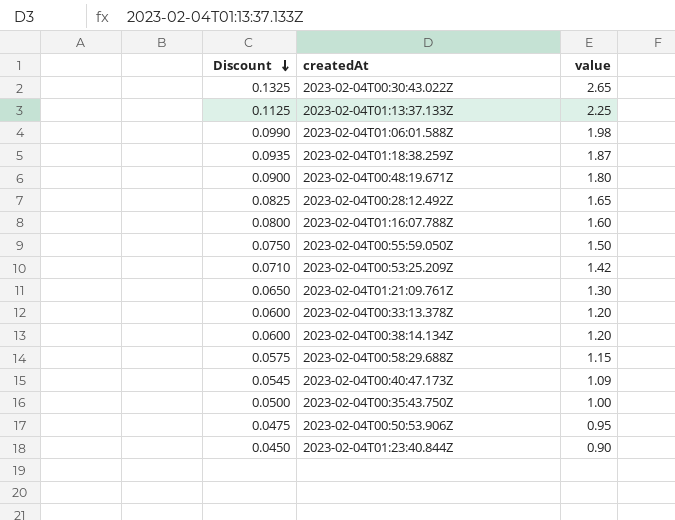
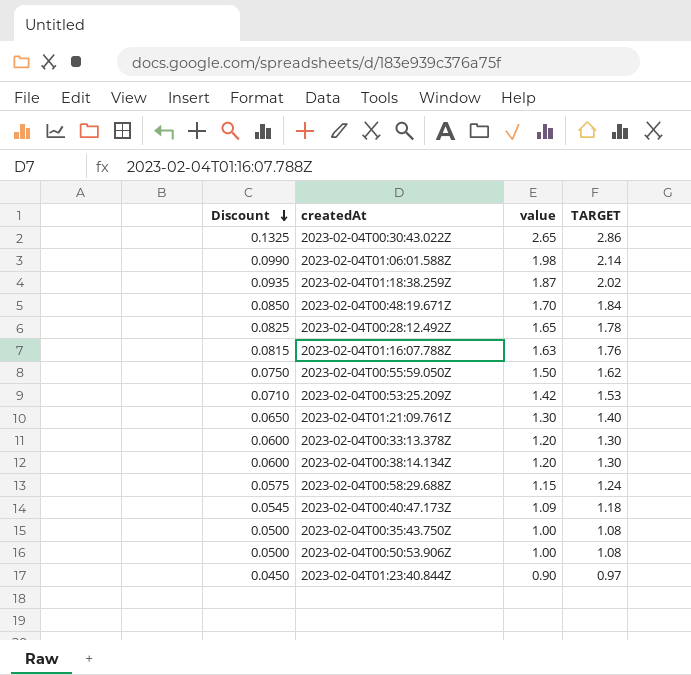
column TARGET | formula: none -> [value] * 1.08
row 2023-02-04T01:13:37.133Z: 0.1125 | 2.25 -> none
2023-02-04T00:48:19.671Z | Discount: 0.0900 -> 0.0850
2023-02-04T00:48:19.671Z | value: 1.80 -> 1.70
2023-02-04T01:16:07.788Z | Discount: 0.0800 -> 0.0815
2023-02-04T01:16:07.788Z | value: 1.60 -> 1.63
2023-02-04T00:50:53.906Z | Discount: 0.0475 -> 0.0500
2023-02-04T00:50:53.906Z | value: 0.95 -> 1.00

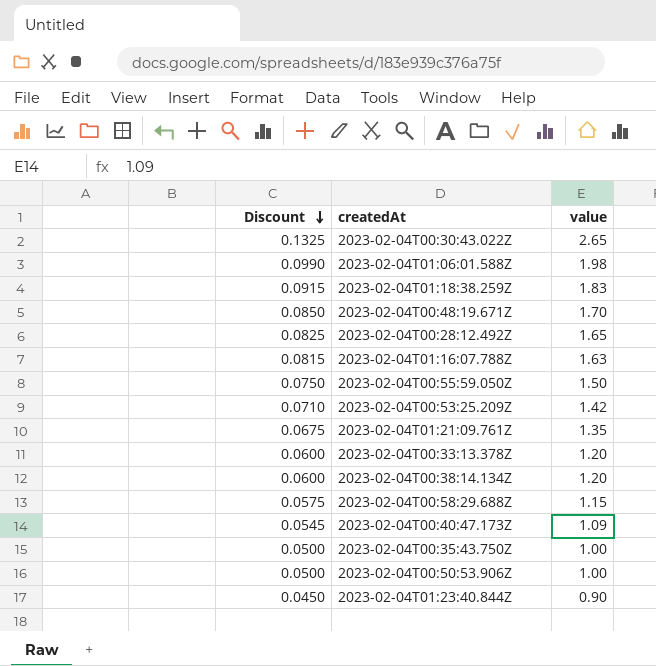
column TARGET | formula: [value] * 1.08 -> none
2023-02-04T01:18:38.259Z | Discount: 0.0935 -> 0.0915
2023-02-04T01:18:38.259Z | value: 1.87 -> 1.83
2023-02-04T01:21:09.761Z | Discount: 0.0650 -> 0.0675
2023-02-04T01:21:09.761Z | value: 1.30 -> 1.35

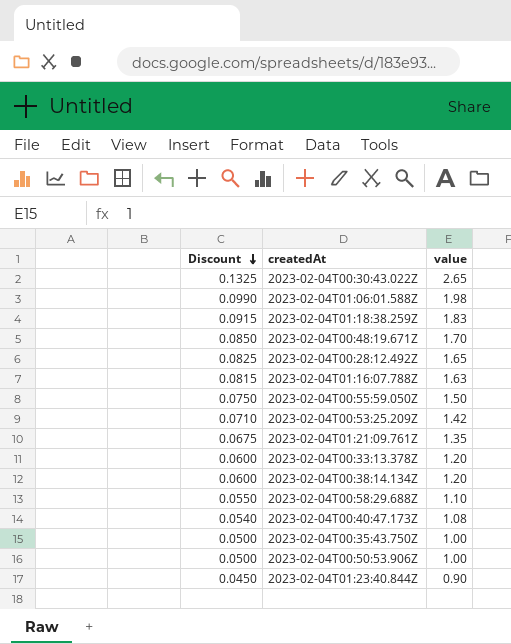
2023-02-04T00:58:29.688Z | Discount: 0.0575 -> 0.0550
2023-02-04T00:58:29.688Z | value: 1.15 -> 1.10
2023-02-04T00:40:47.173Z | Discount: 0.0545 -> 0.0540
2023-02-04T00:40:47.173Z | value: 1.09 -> 1.08

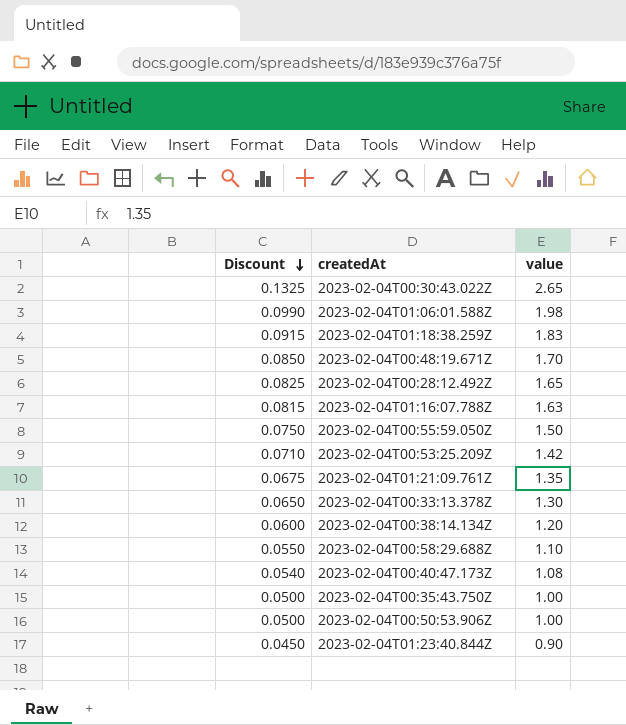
2023-02-04T00:33:13.378Z | Discount: 0.0600 -> 0.0650
2023-02-04T00:33:13.378Z | value: 1.20 -> 1.30

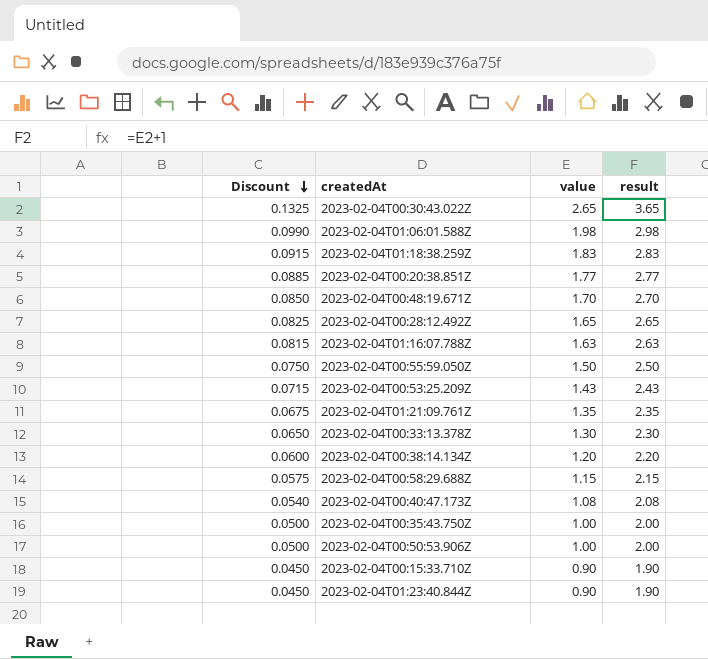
column result | formula: none -> [value] + 1
row 2023-02-04T00:20:38.851Z: none -> 0.0885 | 1.77 | 2.77
2023-02-04T00:53:25.209Z | Discount: 0.0710 -> 0.0715
2023-02-04T00:53:25.209Z | value: 1.42 -> 1.43
2023-02-04T00:58:29.688Z | Discount: 0.0550 -> 0.0575
2023-02-04T00:58:29.688Z | value: 1.10 -> 1.15
row 2023-02-04T00:15:33.710Z: none -> 0.0450 | 0.90 | 1.90

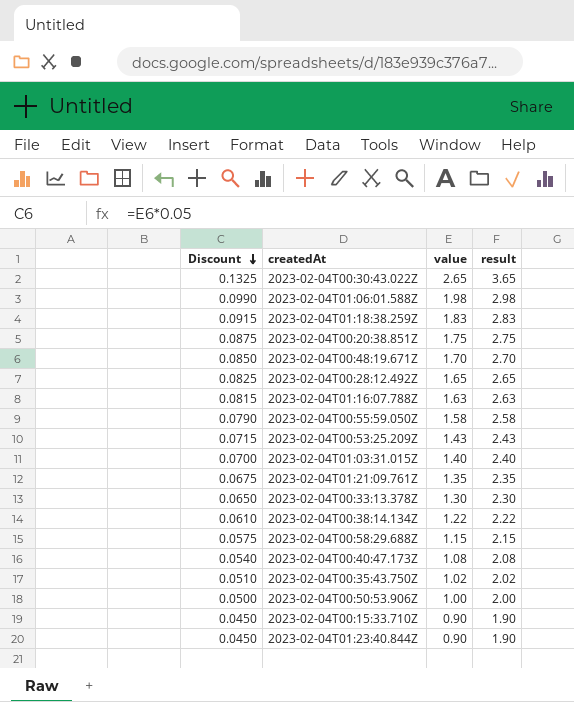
2023-02-04T00:20:38.851Z | Discount: 0.0885 -> 0.0875
2023-02-04T00:20:38.851Z | value: 1.77 -> 1.75
2023-02-04T00:20:38.851Z | result: 2.77 -> 2.75
2023-02-04T00:55:59.050Z | Discount: 0.0750 -> 0.0790
2023-02-04T00:55:59.050Z | value: 1.50 -> 1.58
2023-02-04T00:55:59.050Z | result: 2.50 -> 2.58
row 2023-02-04T01:03:31.015Z: none -> 0.0700 | 1.40 | 2.40
2023-02-04T00:38:14.134Z | Discount: 0.0600 -> 0.0610
2023-02-04T00:38:14.134Z | value: 1.20 -> 1.22
2023-02-04T00:38:14.134Z | result: 2.20 -> 2.22
2023-02-04T00:35:43.750Z | Discount: 0.0500 -> 0.0510
2023-02-04T00:35:43.750Z | value: 1.00 -> 1.02
2023-02-04T00:35:43.750Z | result: 2.00 -> 2.02

